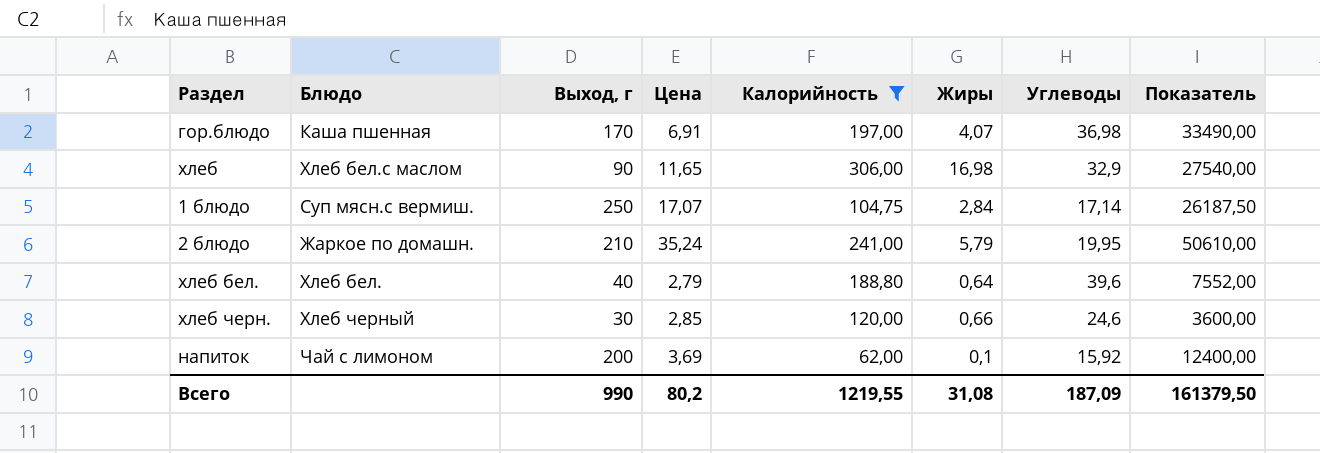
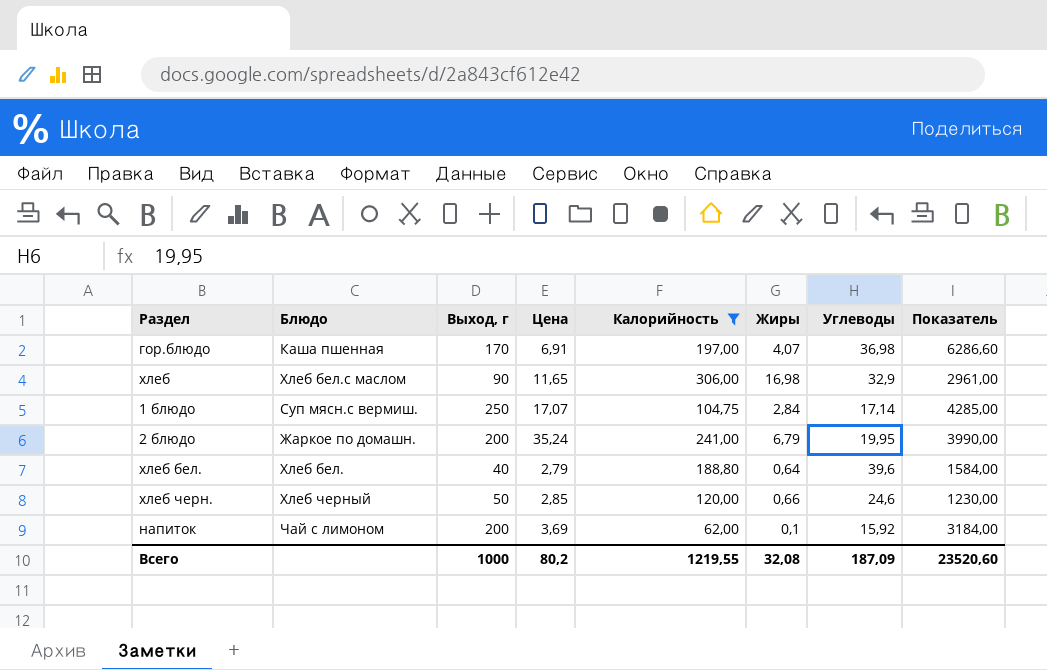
column Показатель | formula: [Выход, г] * [Калорийность] -> [Выход, г] * [Углеводы]
2 блюдо | Выход, г: 210 -> 200
2 блюдо | Жиры: 5,79 -> 6,79
хлеб черн. | Выход, г: 30 -> 50
Всего | Выход, г: 990 -> 1000
Всего | Жиры: 31,08 -> 32,08
Всего | Показатель: 161379,50 -> 23520,60

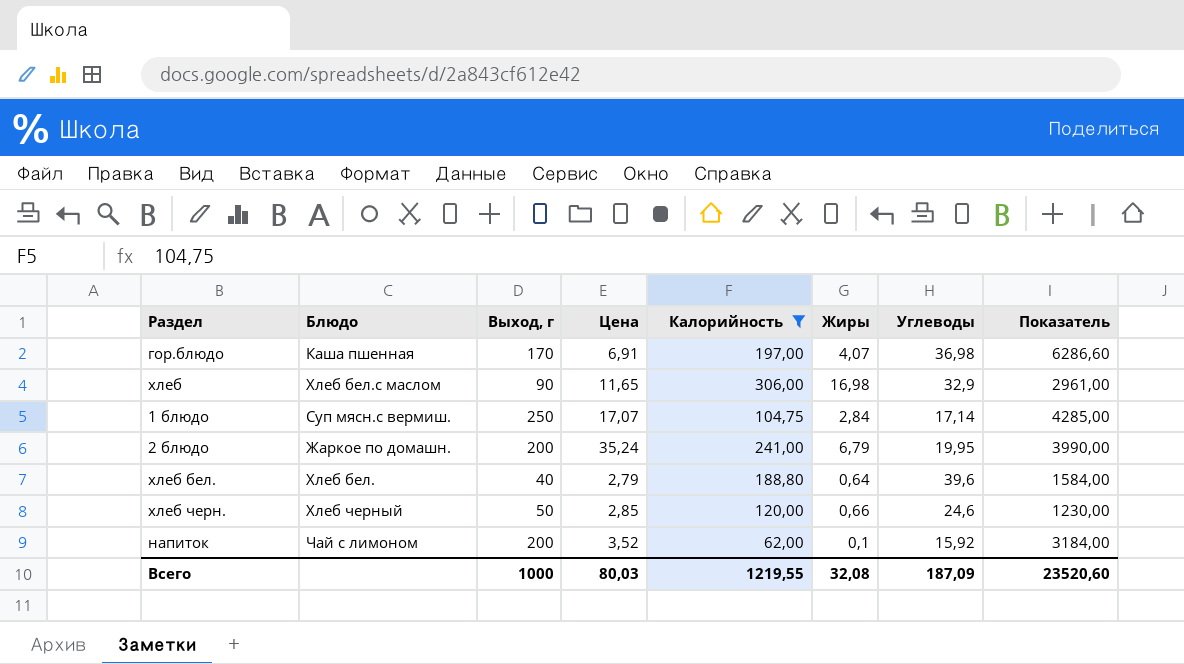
напиток | Цена: 3,69 -> 3,52
Всего | Цена: 80,2 -> 80,03

